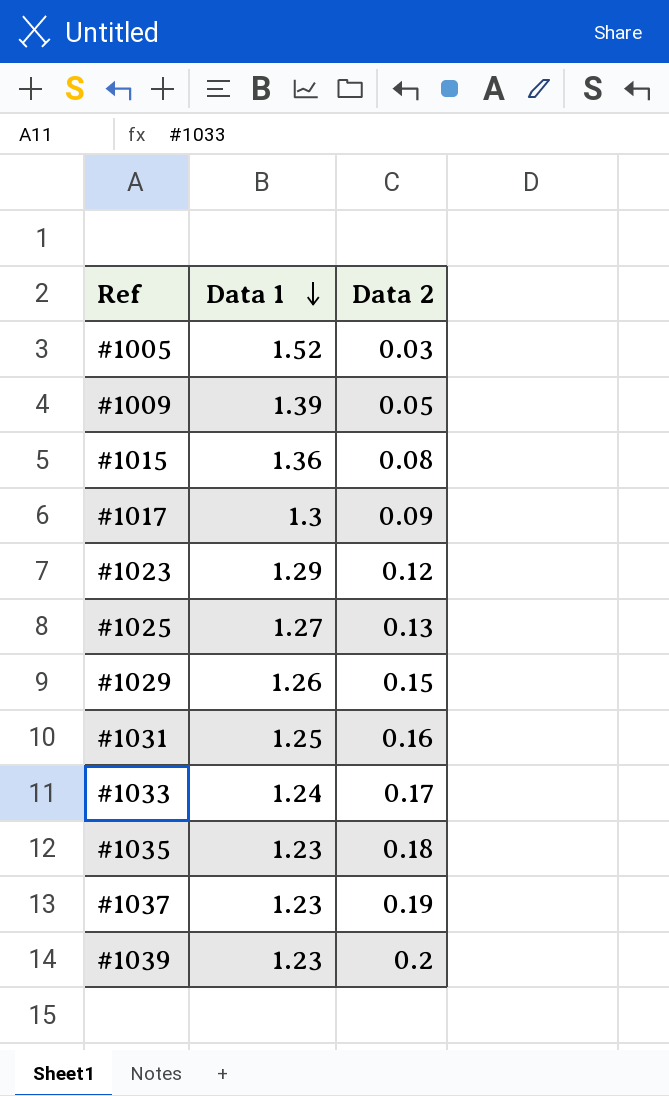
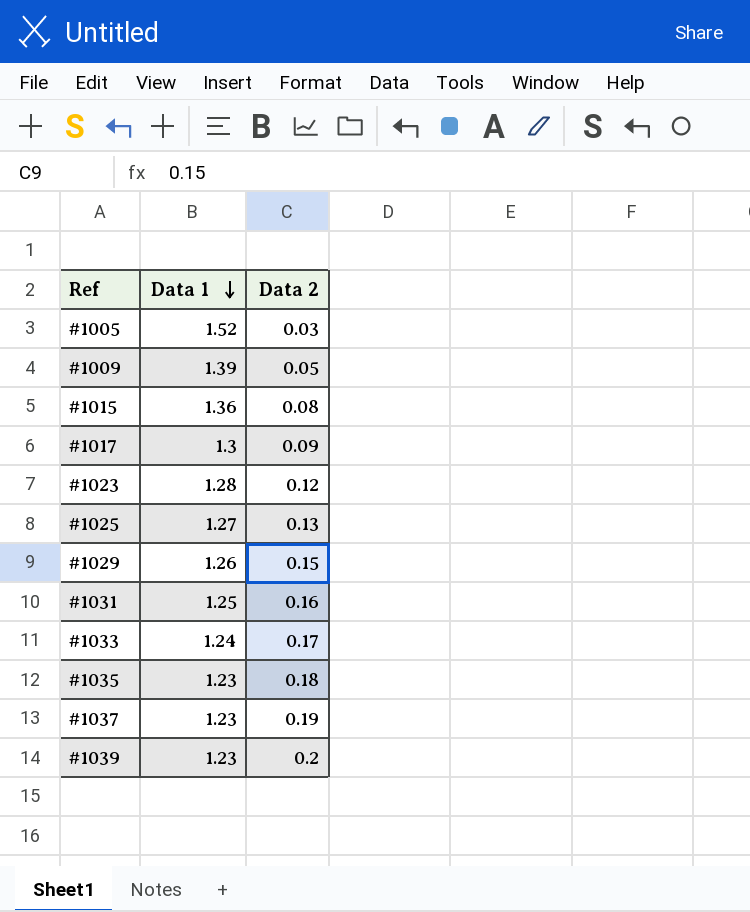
#1023 | Data 1: 1.29 -> 1.28

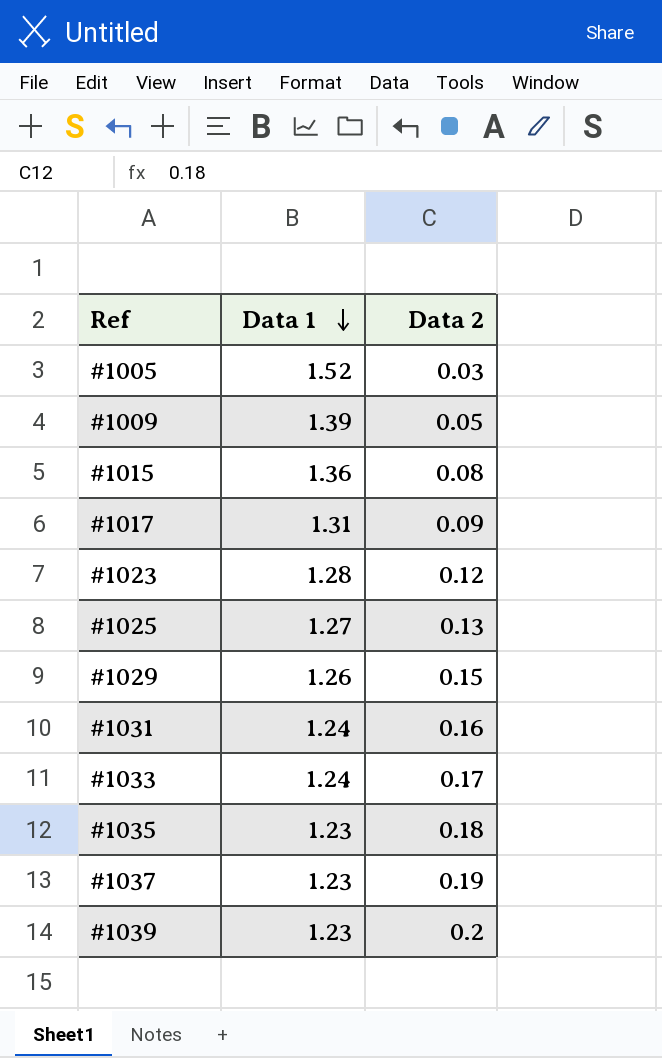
#1017 | Data 1: 1.3 -> 1.31
#1031 | Data 1: 1.25 -> 1.24

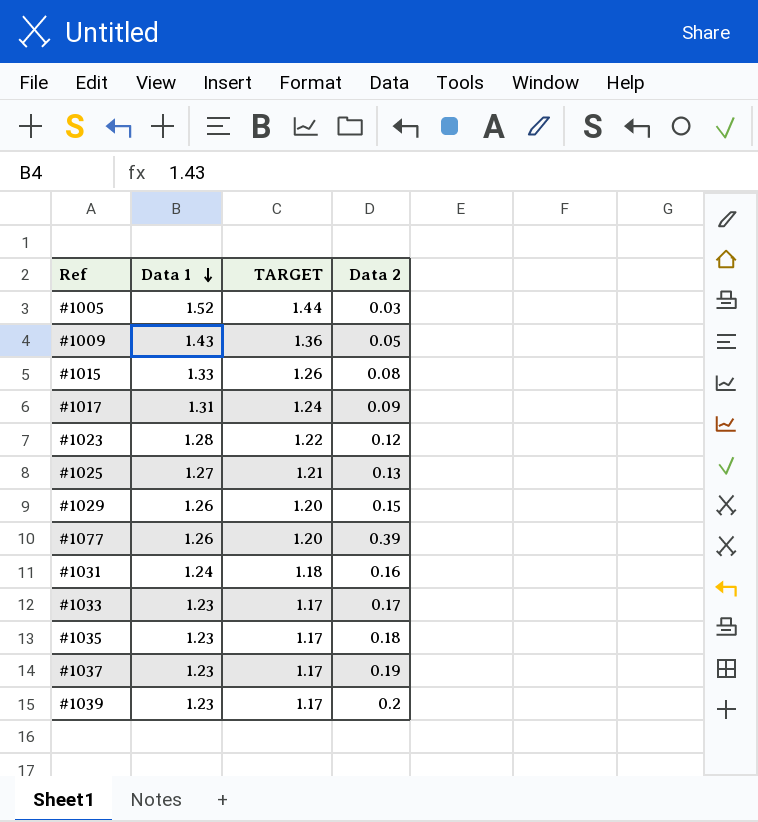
column TARGET | formula: none -> [Data 1] * 0.95
#1009 | Data 1: 1.39 -> 1.43
#1015 | Data 1: 1.36 -> 1.33
row #1077: none -> 1.26 | 1.20 | 0.39
#1033 | Data 1: 1.24 -> 1.23

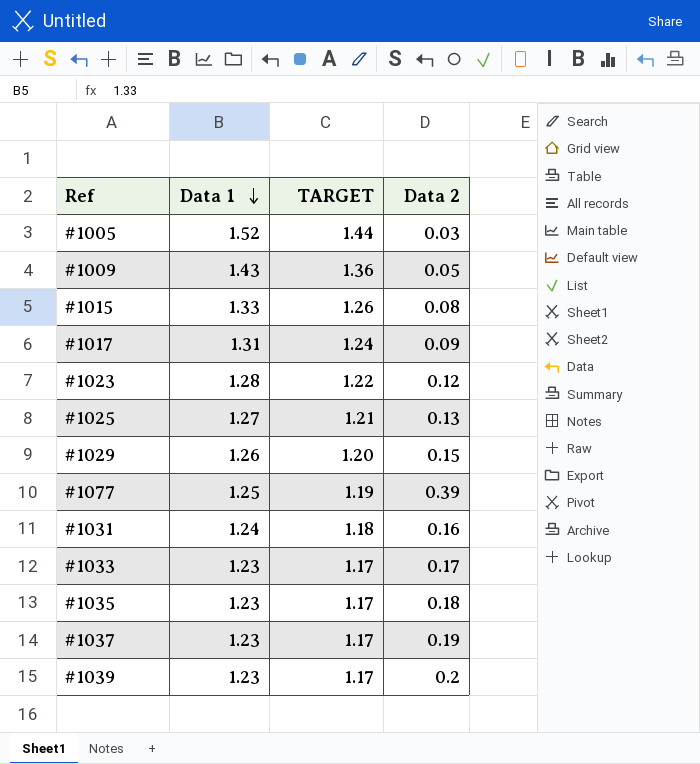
#1077 | Data 1: 1.26 -> 1.25
#1077 | TARGET: 1.20 -> 1.19

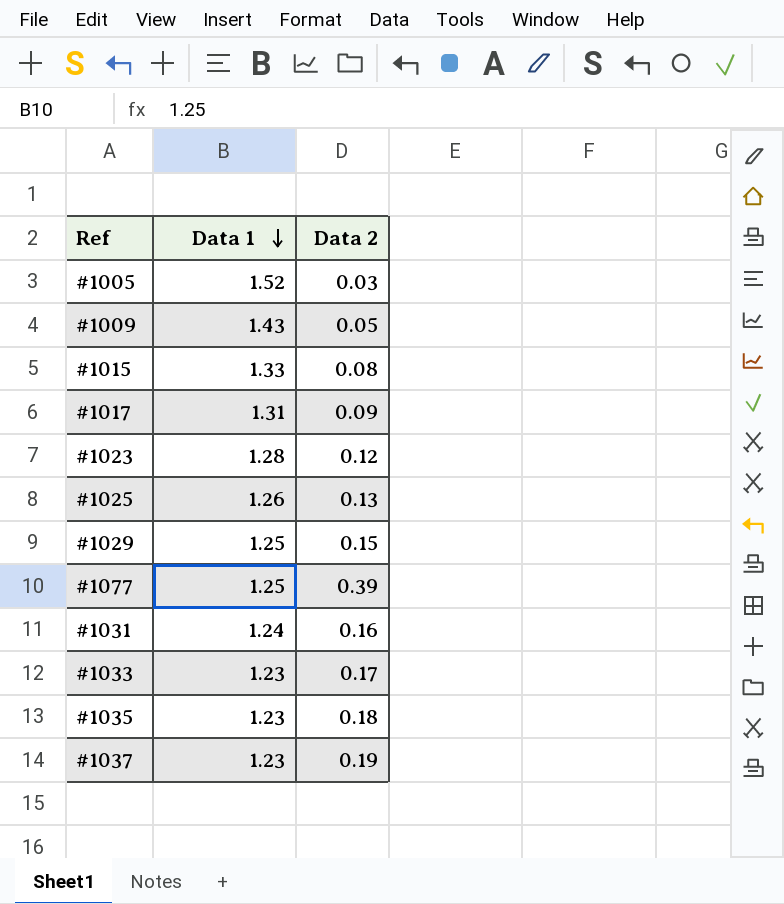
column TARGET | formula: [Data 1] * 0.95 -> none
row #1039: 1.23 | 1.17 | 0.2 -> none
#1025 | Data 1: 1.27 -> 1.26
#1029 | Data 1: 1.26 -> 1.25

